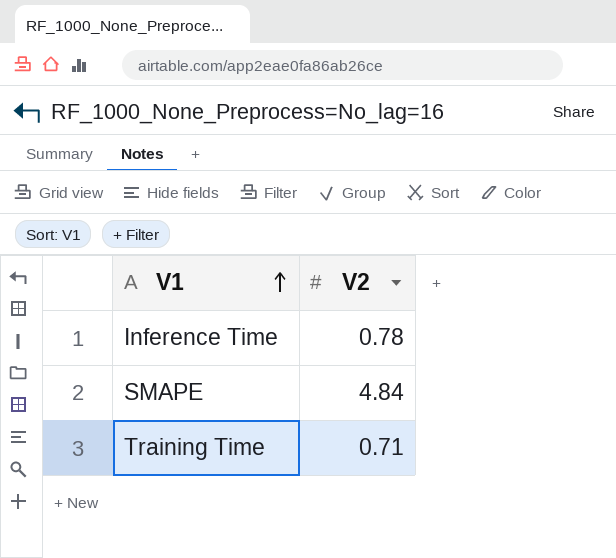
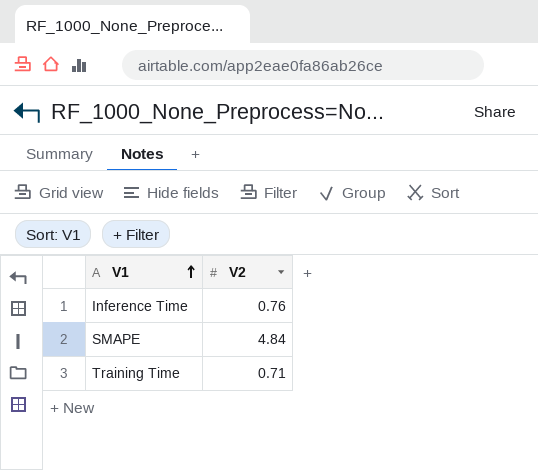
Inference Time | V2: 0.78 -> 0.76

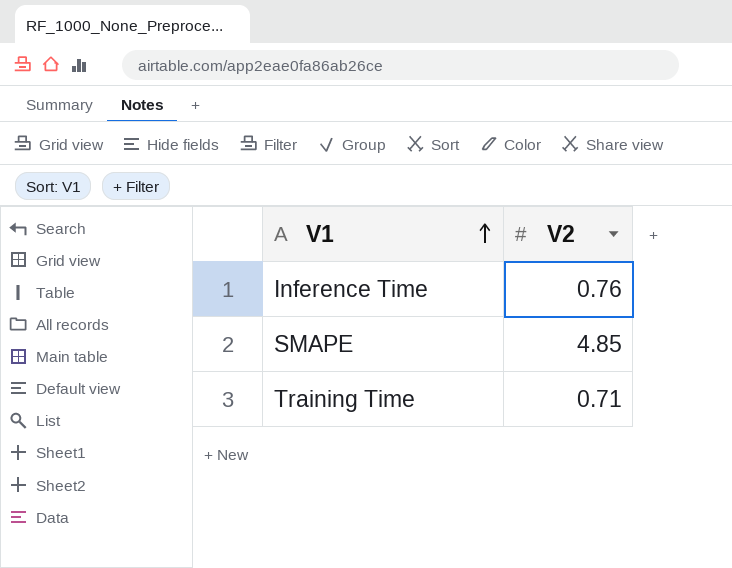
SMAPE | V2: 4.84 -> 4.85

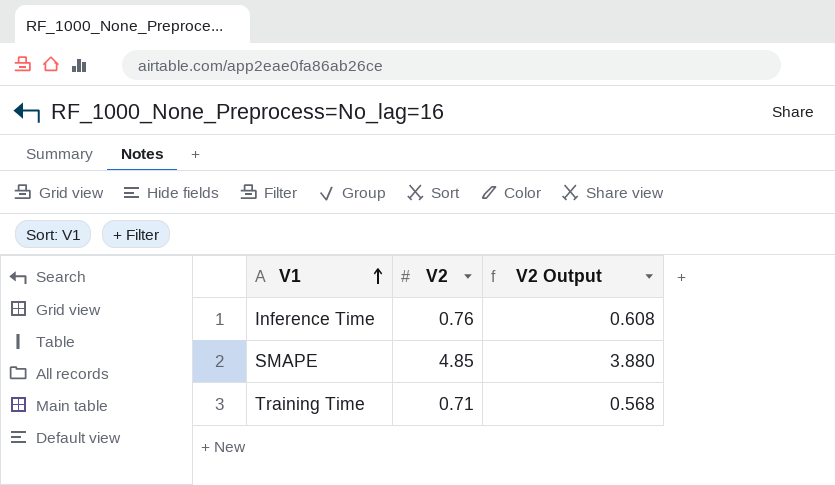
column V2 Output | formula: none -> [V2] * 0.8

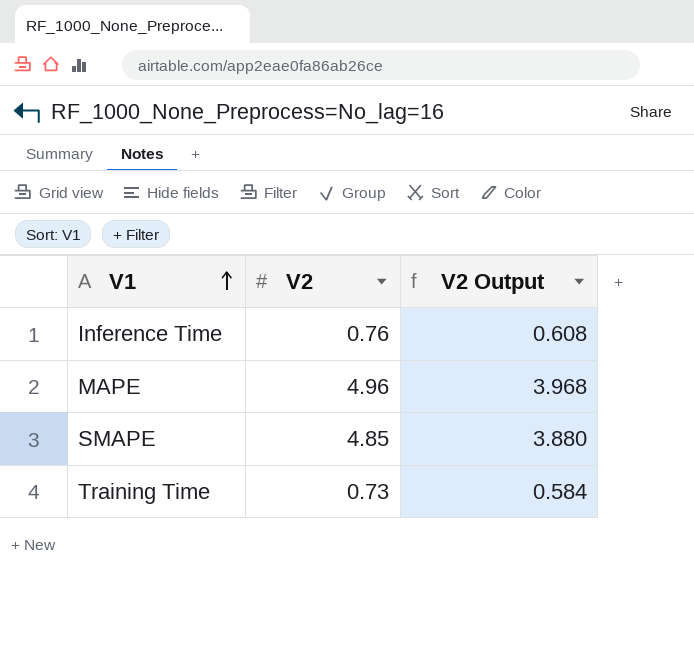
row MAPE: none -> 4.96 | 3.968
Training Time | V2: 0.71 -> 0.73
Training Time | V2 Output: 0.568 -> 0.584

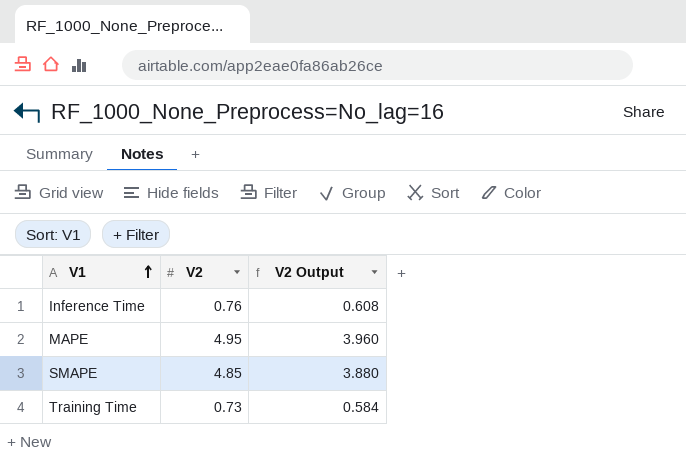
MAPE | V2: 4.96 -> 4.95
MAPE | V2 Output: 3.968 -> 3.960

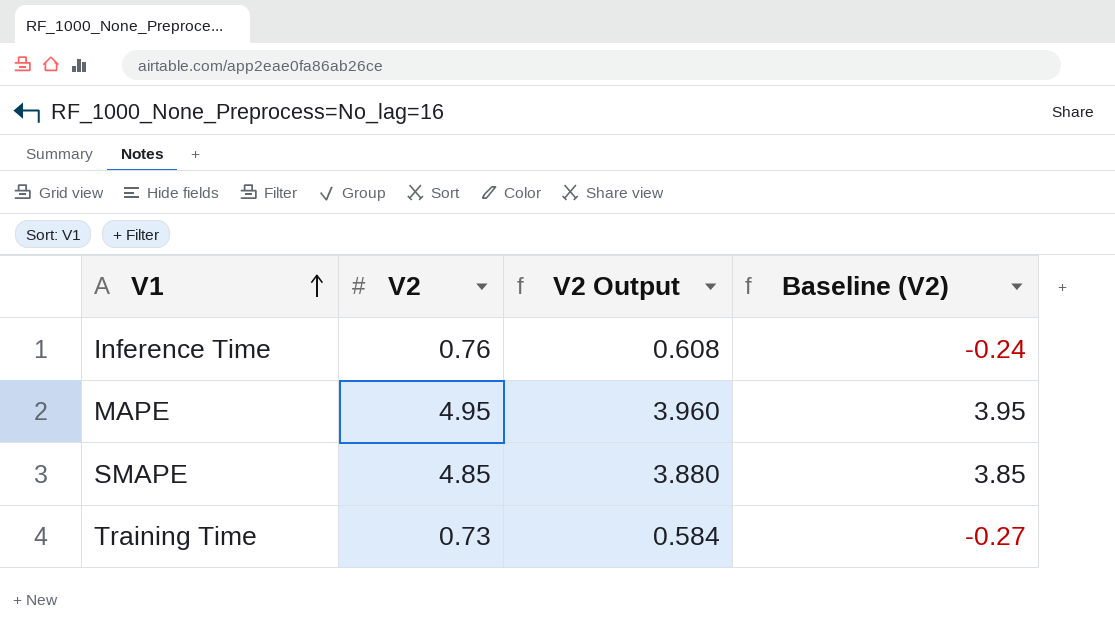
column Baseline (V2) | formula: none -> [V2] - 1

